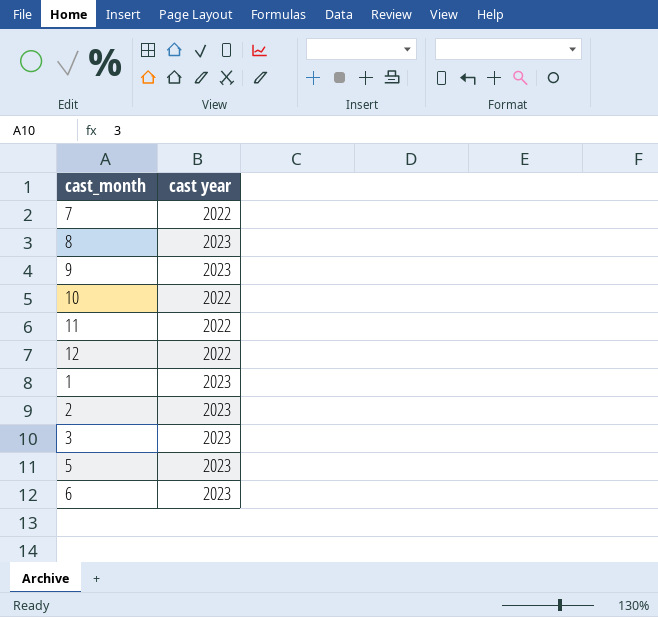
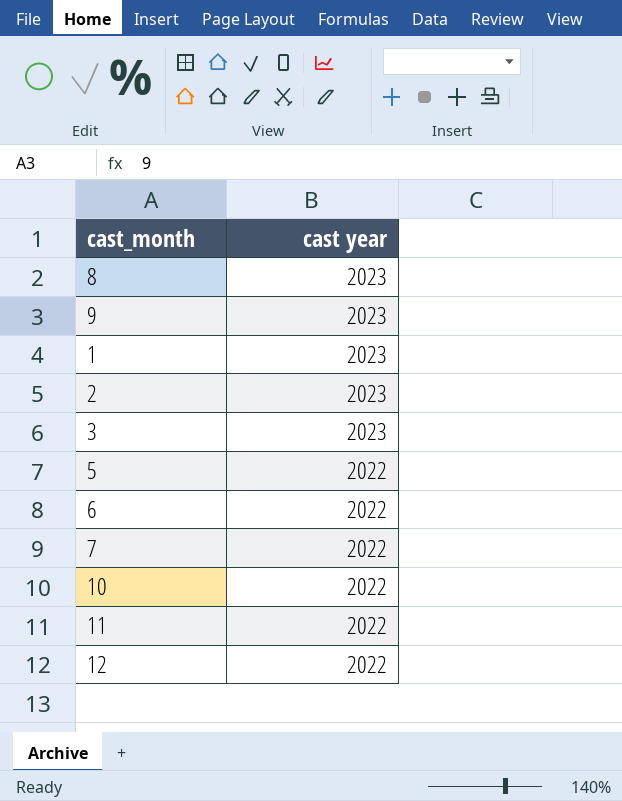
row order: none -> cast year descending
5 | cast year: 2023 -> 2022
6 | cast year: 2023 -> 2022

